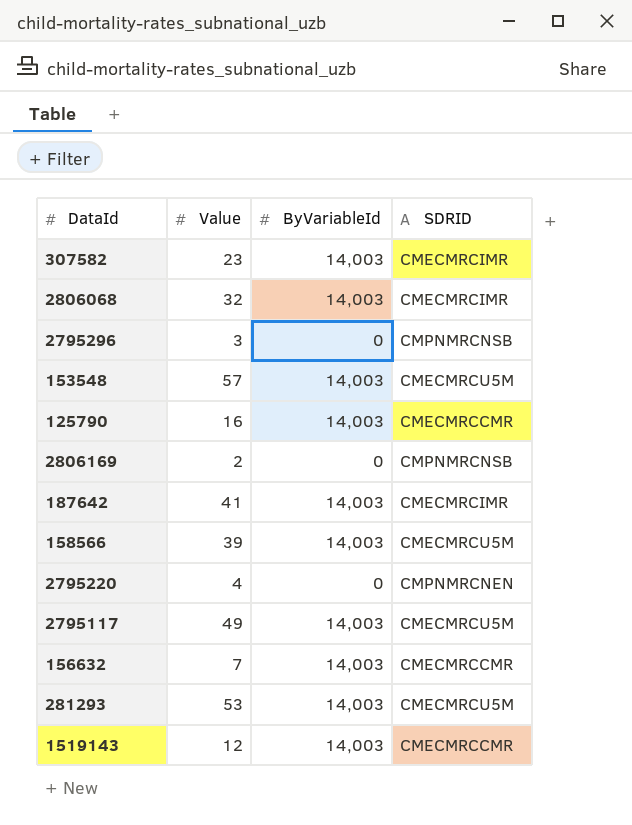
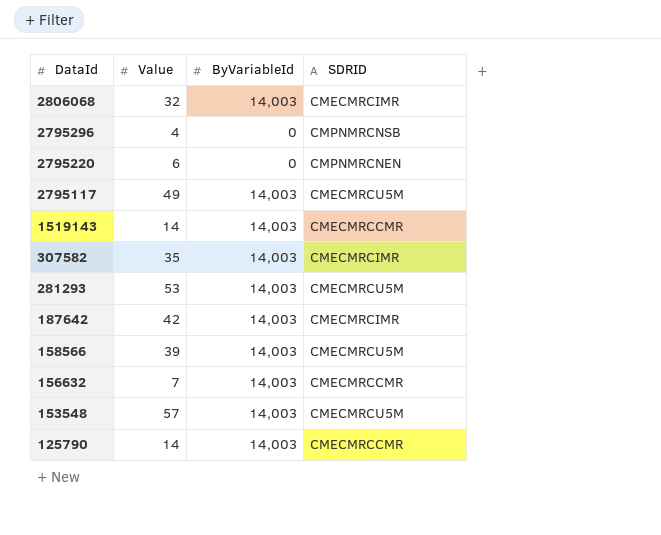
row order: none -> DataId descending
row 2806169: 2 | 0 | CMPNMRCNSB -> none
2795296 | Value: 3 -> 4
2795220 | Value: 4 -> 6
1519143 | Value: 12 -> 14
307582 | Value: 23 -> 35
187642 | Value: 41 -> 42
125790 | Value: 16 -> 14

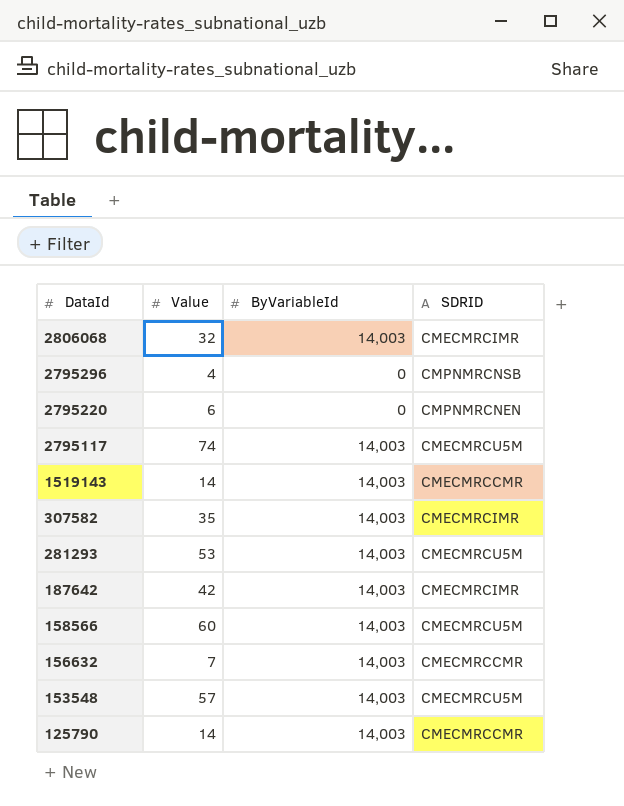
2795117 | Value: 49 -> 74
158566 | Value: 39 -> 60

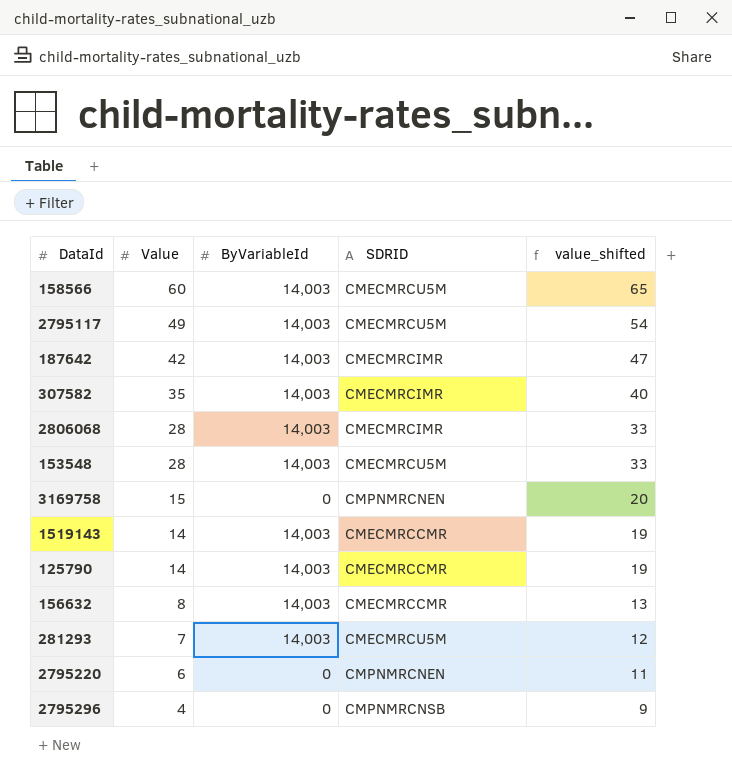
row order: DataId descending -> Value descending
column value_shifted | formula: none -> [Value] + 5
2795117 | Value: 74 -> 49
2806068 | Value: 32 -> 28
153548 | Value: 57 -> 28
row 3169758: none -> 15 | 0 | CMPNMRCNEN | 20
156632 | Value: 7 -> 8
281293 | Value: 53 -> 7

